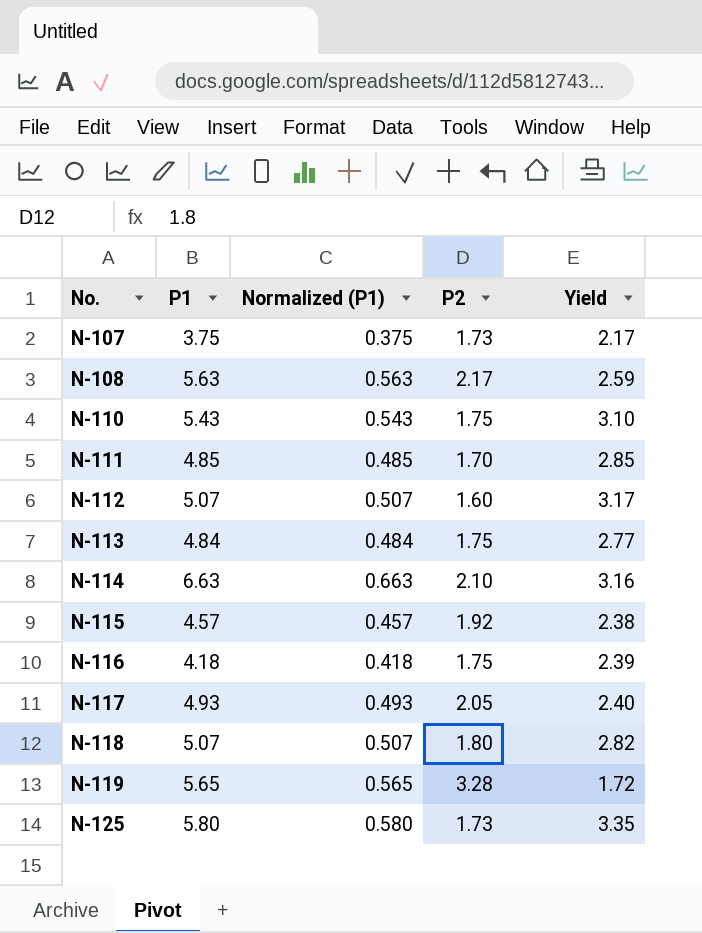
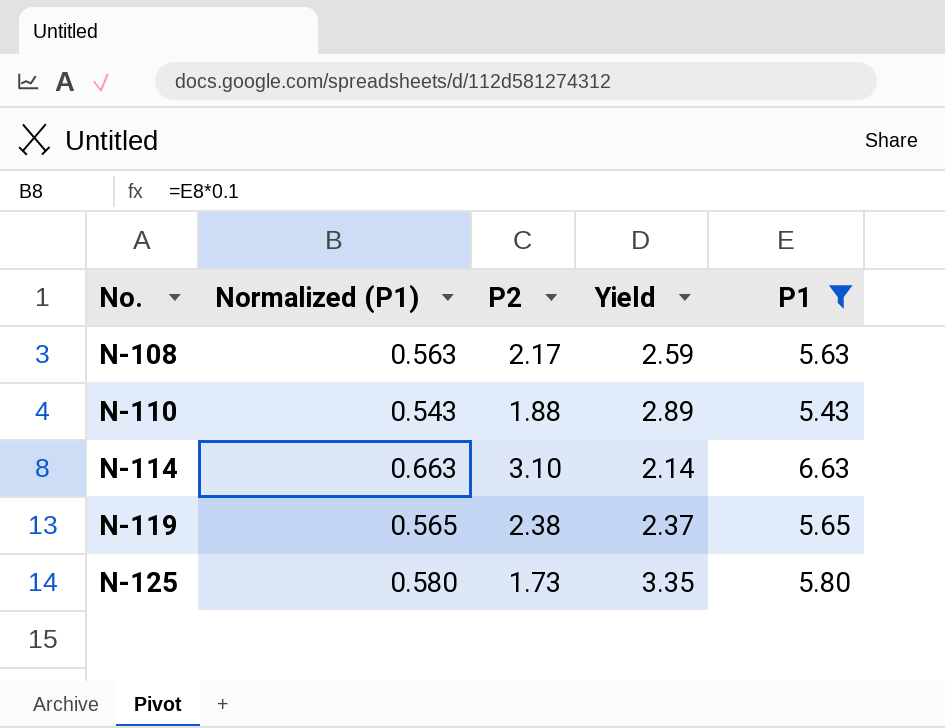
filter: none -> P1 >= 5.43
column P1 | position: 2 -> 5
N-110 | P2: 1.75 -> 1.88
N-110 | Yield: 3.10 -> 2.89
N-114 | P2: 2.10 -> 3.10
N-114 | Yield: 3.16 -> 2.14
N-119 | P2: 3.28 -> 2.38
N-119 | Yield: 1.72 -> 2.37

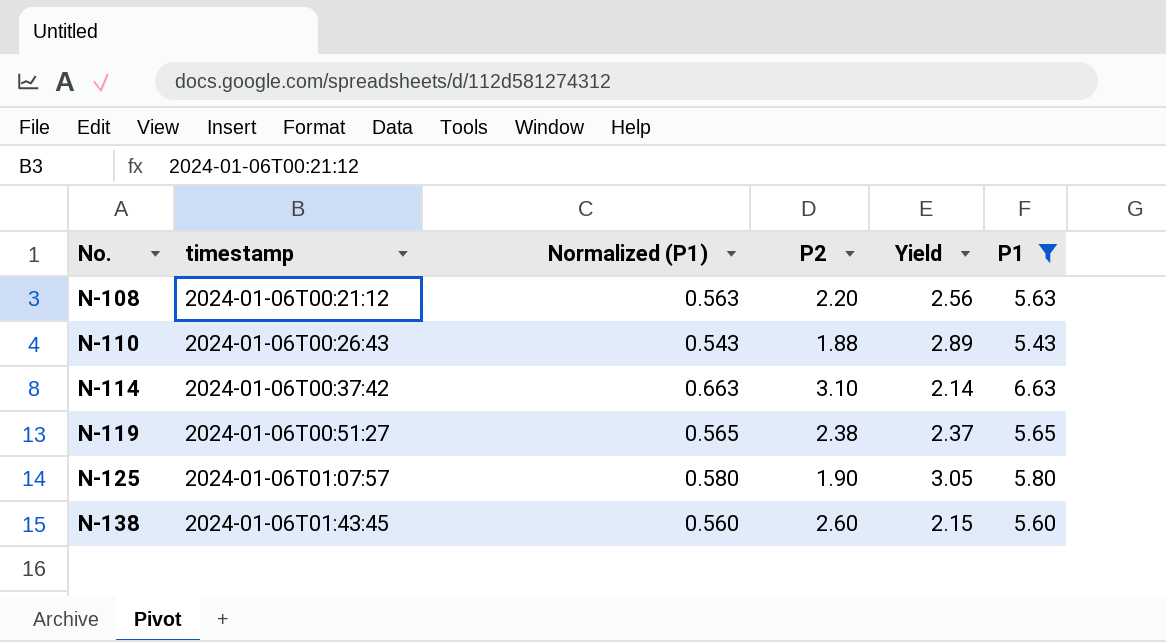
column timestamp | position: none -> 2
N-108 | P2: 2.17 -> 2.20
N-108 | Yield: 2.59 -> 2.56
N-125 | P2: 1.73 -> 1.90
N-125 | Yield: 3.35 -> 3.05
row N-138: none -> 2024-01-06T01:43:45 | 0.560 | 2.60 | 2.15 | 5.60

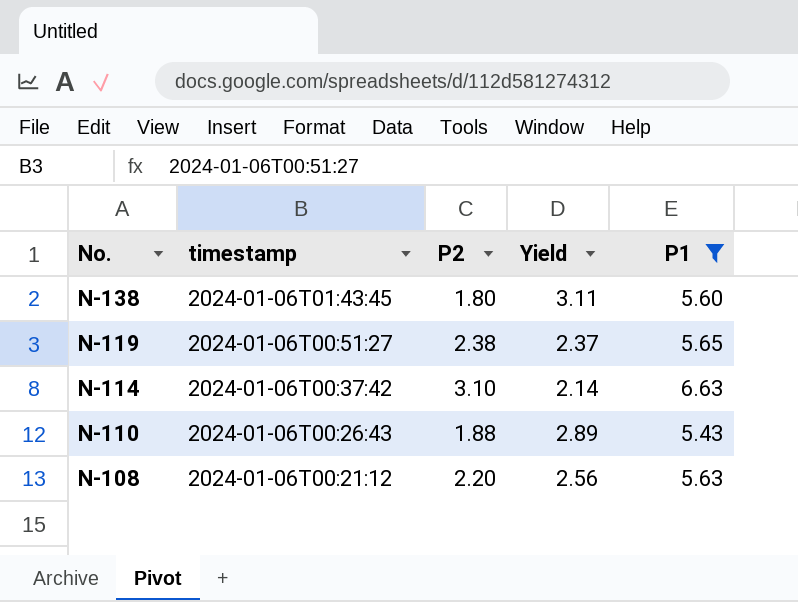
row order: No. ascending -> No. descending
column Normalized (P1) | formula: [P1] * 0.1 -> none
row N-125: 2024-01-06T01:07:57 | 0.580 | 1.90 | 3.05 | 5.80 -> none
N-138 | P2: 2.60 -> 1.80
N-138 | Yield: 2.15 -> 3.11

